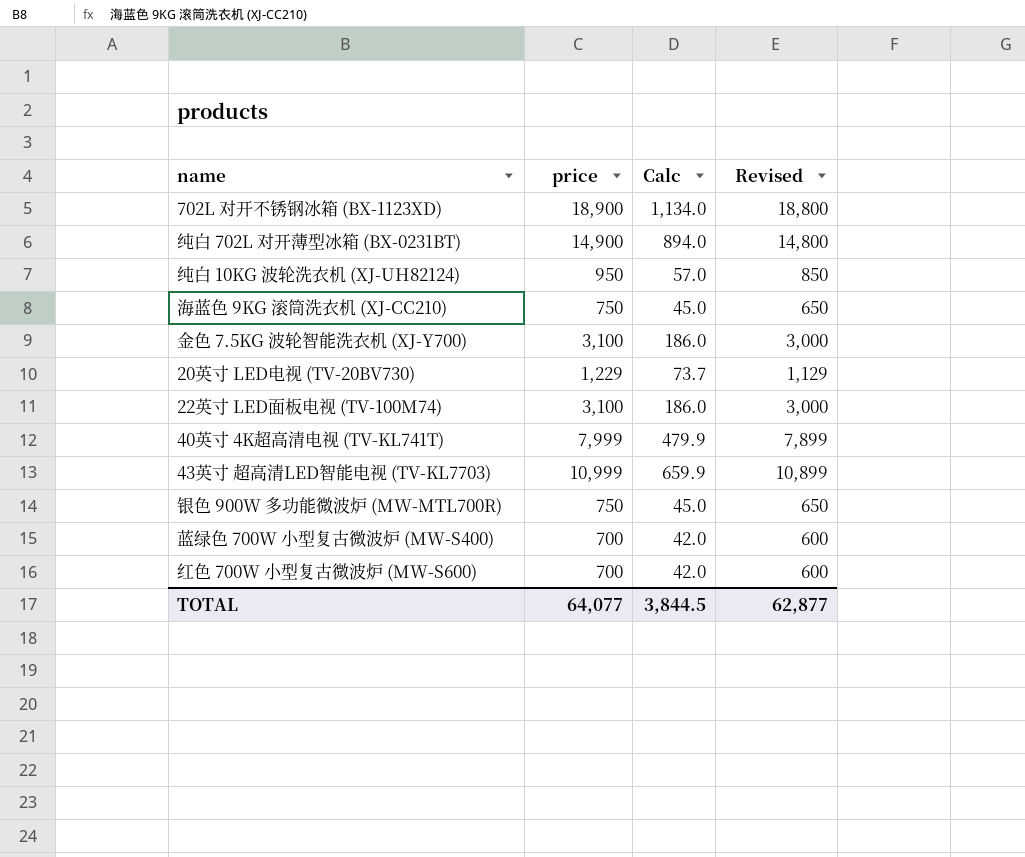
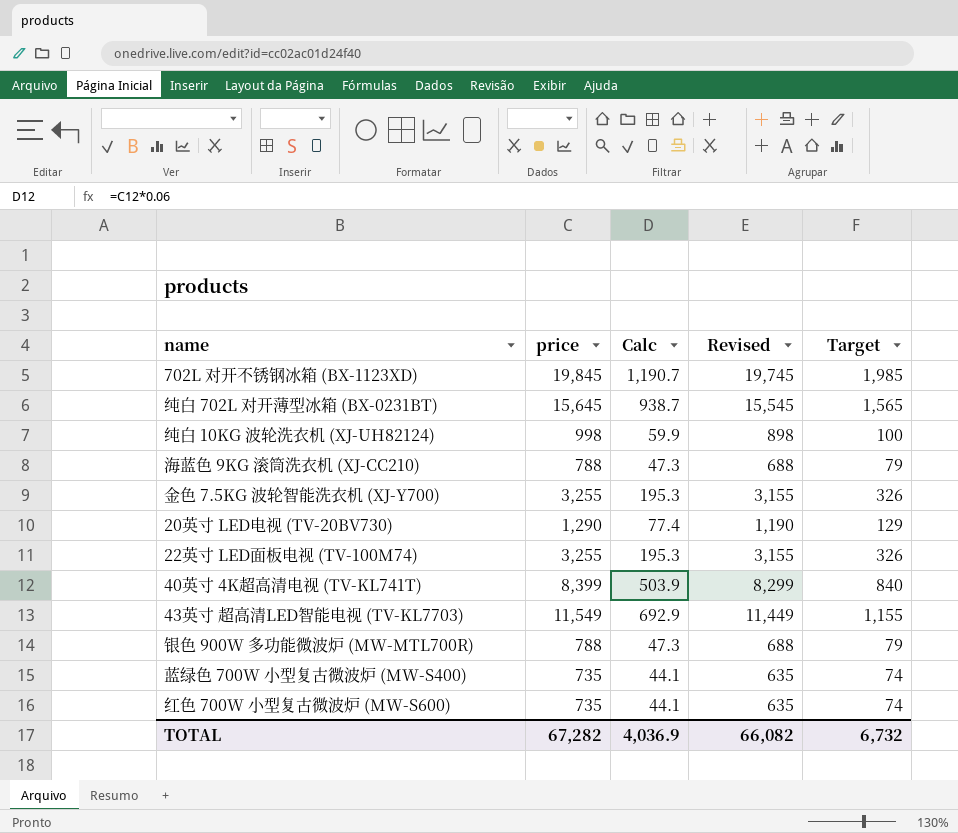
column Target | formula: none -> [price] * 0.1
702L 对开不锈钢冰箱 (BX-1123XD) | price: 18,900 -> 19,845
702L 对开不锈钢冰箱 (BX-1123XD) | Calc: 1,134.0 -> 1,190.7
702L 对开不锈钢冰箱 (BX-1123XD) | Revised: 18,800 -> 19,745
纯白 702L 对开薄型冰箱 (BX-0231BT) | price: 14,900 -> 15,645
纯白 702L 对开薄型冰箱 (BX-0231BT) | Calc: 894.0 -> 938.7
纯白 702L 对开薄型冰箱 (BX-0231BT) | Revised: 14,800 -> 15,545
纯白 10KG 波轮洗衣机 (XJ-UH82124) | price: 950 -> 998
纯白 10KG 波轮洗衣机 (XJ-UH82124) | Calc: 57.0 -> 59.9
纯白 10KG 波轮洗衣机 (XJ-UH82124) | Revised: 850 -> 898
海蓝色 9KG 滚筒洗衣机 (XJ-CC210) | price: 750 -> 788
海蓝色 9KG 滚筒洗衣机 (XJ-CC210) | Calc: 45.0 -> 47.3
海蓝色 9KG 滚筒洗衣机 (XJ-CC210) | Revised: 650 -> 688
金色 7.5KG 波轮智能洗衣机 (XJ-Y700) | price: 3,100 -> 3,255
金色 7.5KG 波轮智能洗衣机 (XJ-Y700) | Calc: 186.0 -> 195.3
金色 7.5KG 波轮智能洗衣机 (XJ-Y700) | Revised: 3,000 -> 3,155
20英寸 LED电视 (TV-20BV730) | price: 1,229 -> 1,290
20英寸 LED电视 (TV-20BV730) | Calc: 73.7 -> 77.4
20英寸 LED电视 (TV-20BV730) | Revised: 1,129 -> 1,190
22英寸 LED面板电视 (TV-100M74) | price: 3,100 -> 3,255
22英寸 LED面板电视 (TV-100M74) | Calc: 186.0 -> 195.3
22英寸 LED面板电视 (TV-100M74) | Revised: 3,000 -> 3,155
40英寸 4K超高清电视 (TV-KL741T) | price: 7,999 -> 8,399
40英寸 4K超高清电视 (TV-KL741T) | Calc: 479.9 -> 503.9
40英寸 4K超高清电视 (TV-KL741T) | Revised: 7,899 -> 8,299
43英寸 超高清LED智能电视 (TV-KL7703) | price: 10,999 -> 11,549
43英寸 超高清LED智能电视 (TV-KL7703) | Calc: 659.9 -> 692.9
43英寸 超高清LED智能电视 (TV-KL7703) | Revised: 10,899 -> 11,449
银色 900W 多功能微波炉 (MW-MTL700R) | price: 750 -> 788
银色 900W 多功能微波炉 (MW-MTL700R) | Calc: 45.0 -> 47.3
银色 900W 多功能微波炉 (MW-MTL700R) | Revised: 650 -> 688
蓝绿色 700W 小型复古微波炉 (MW-S400) | price: 700 -> 735
蓝绿色 700W 小型复古微波炉 (MW-S400) | Calc: 42.0 -> 44.1
蓝绿色 700W 小型复古微波炉 (MW-S400) | Revised: 600 -> 635
红色 700W 小型复古微波炉 (MW-S600) | price: 700 -> 735
红色 700W 小型复古微波炉 (MW-S600) | Calc: 42.0 -> 44.1
红色 700W 小型复古微波炉 (MW-S600) | Revised: 600 -> 635
TOTAL | price: 64,077 -> 67,282
TOTAL | Calc: 3,844.5 -> 4,036.9
TOTAL | Revised: 62,877 -> 66,082

